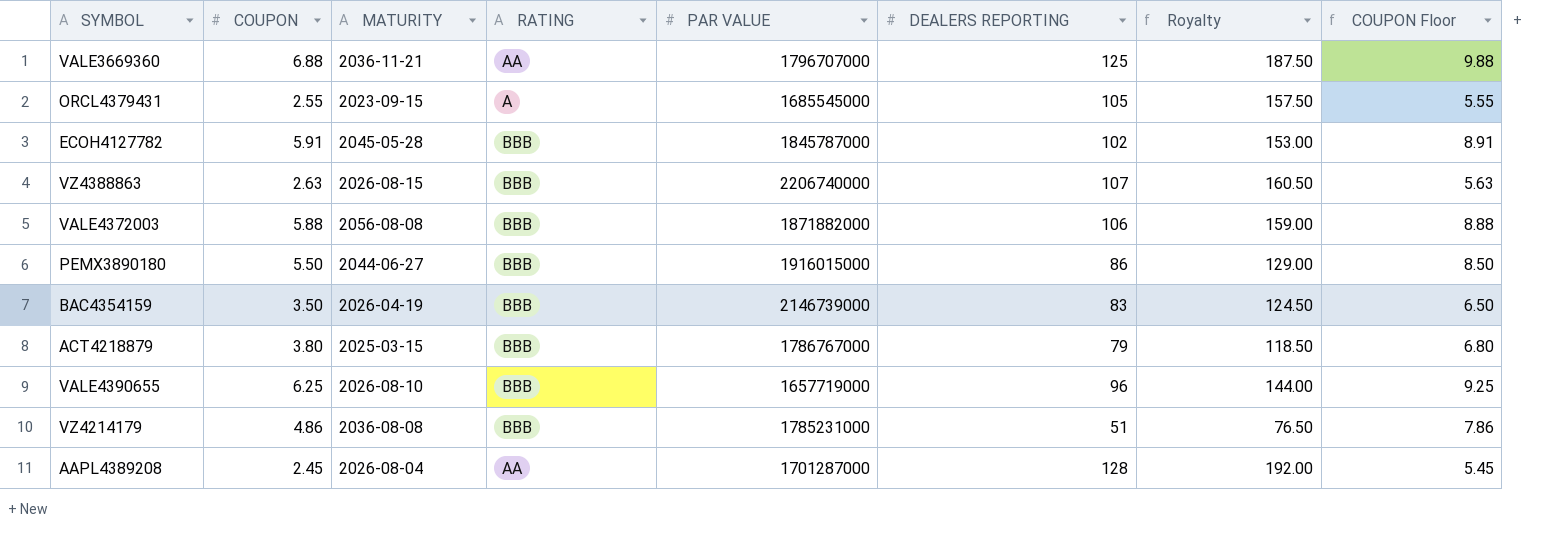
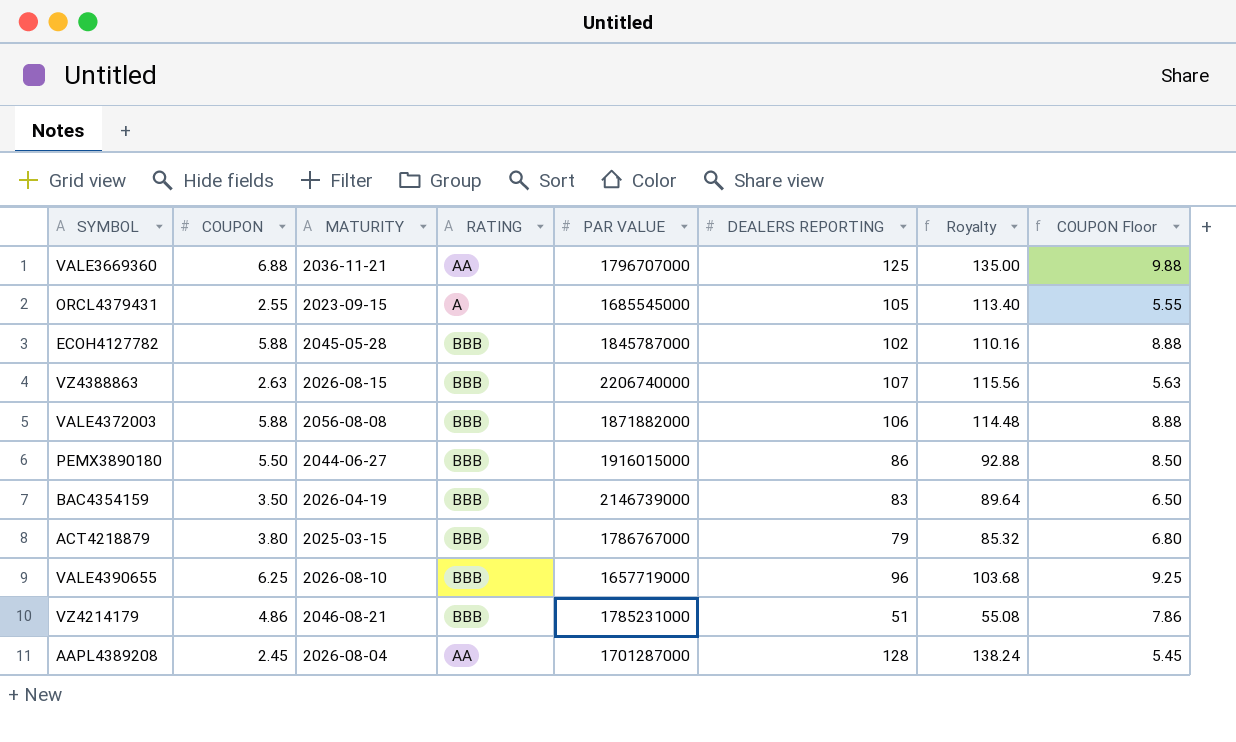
column Royalty | formula: [DEALERS REPORTING] * 1.5 -> [DEALERS REPORTING] * 1.08
ECOH4127782 | COUPON: 5.91 -> 5.88
ECOH4127782 | COUPON Floor: 8.91 -> 8.88
VZ4214179 | MATURITY: 2036-08-08 -> 2046-08-21

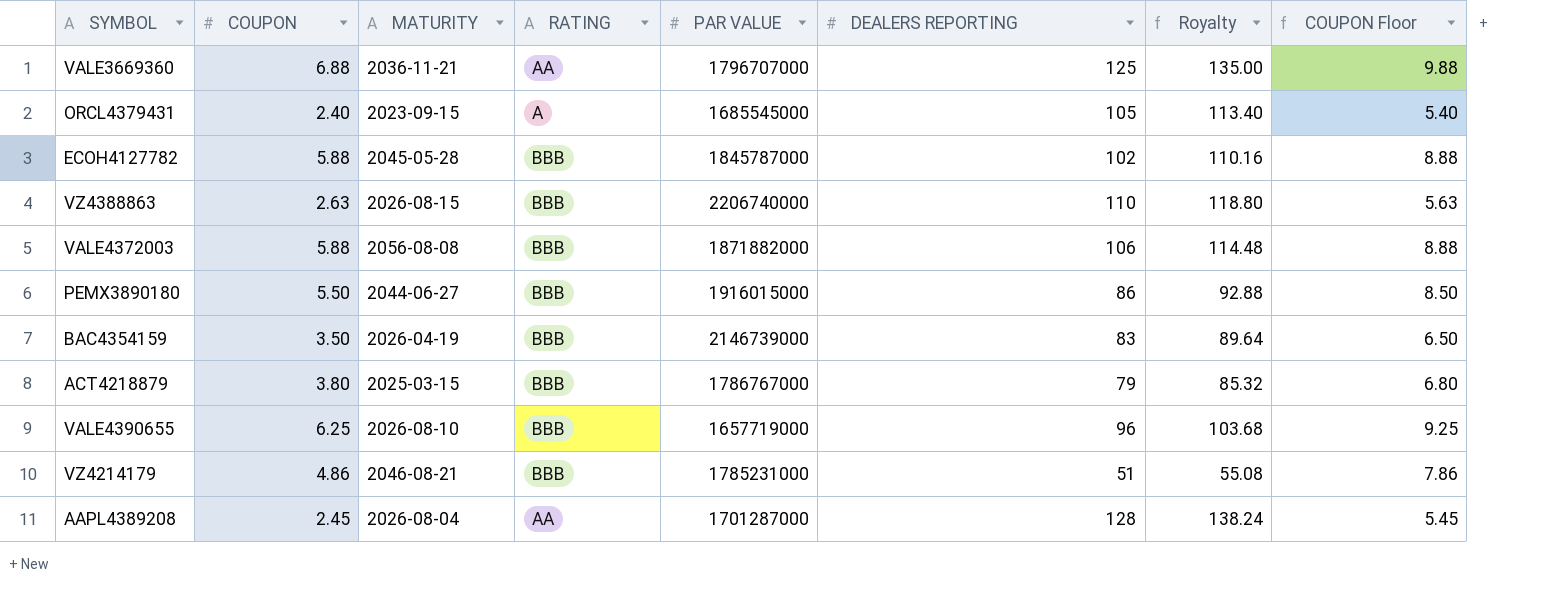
ORCL4379431 | COUPON: 2.55 -> 2.40
ORCL4379431 | COUPON Floor: 5.55 -> 5.40
VZ4388863 | DEALERS REPORTING: 107 -> 110
VZ4388863 | Royalty: 115.56 -> 118.80

